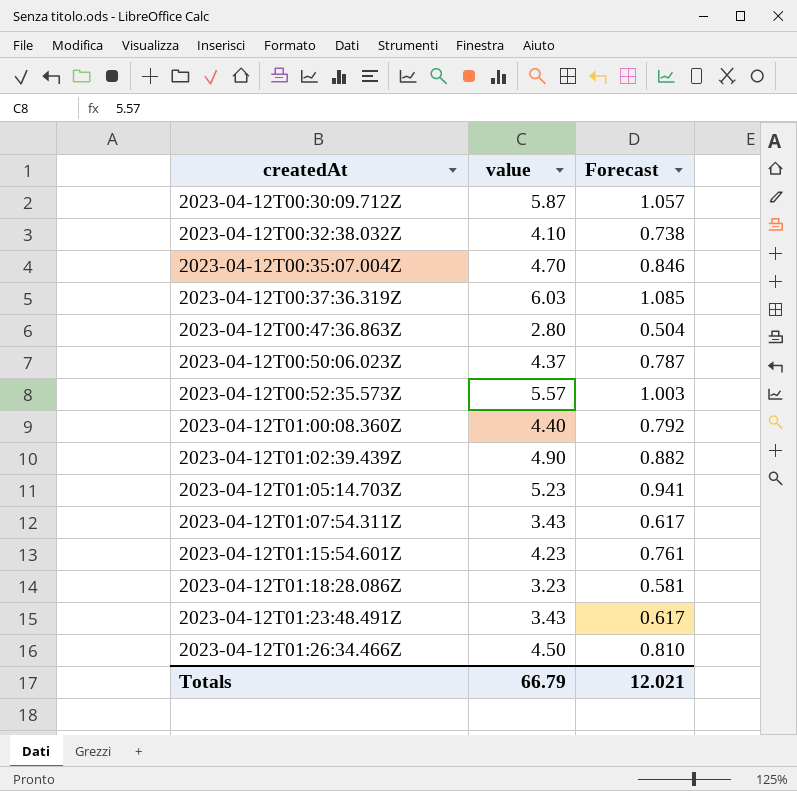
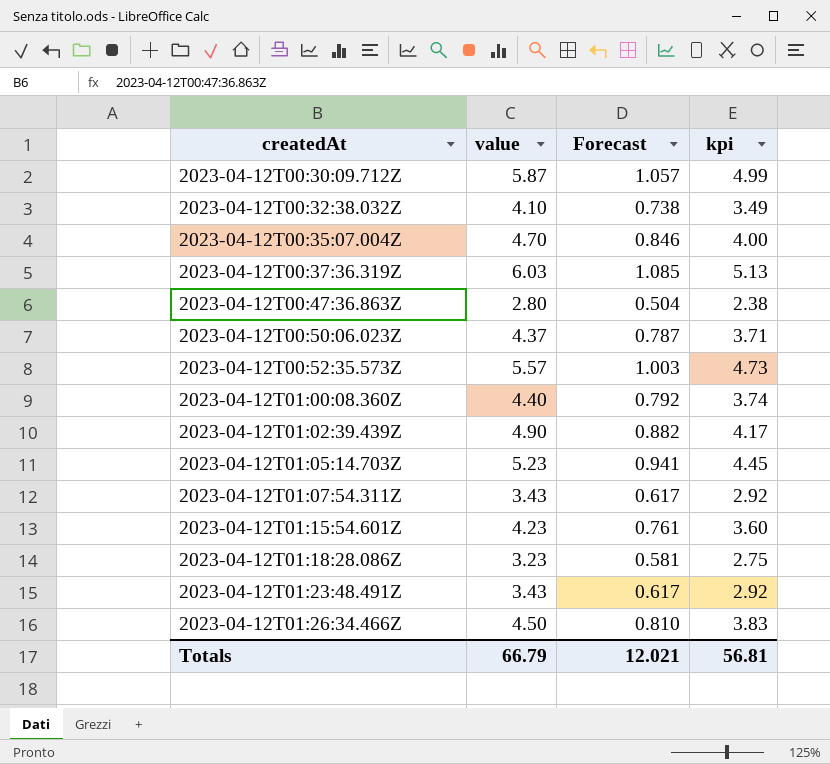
column kpi | formula: none -> [value] * 0.85

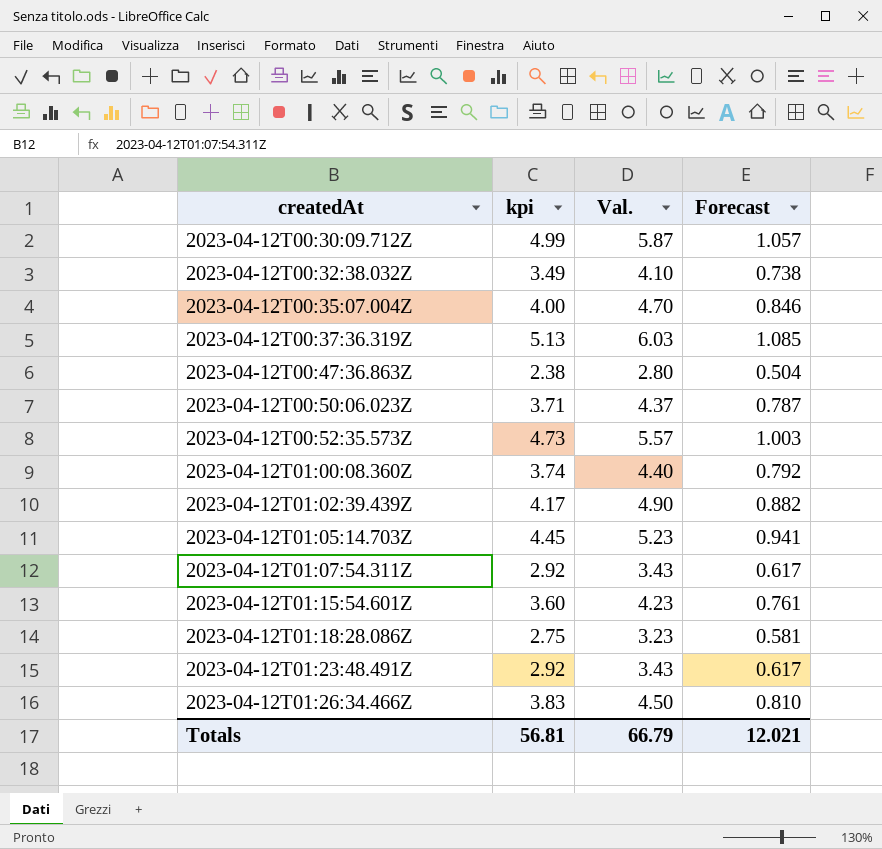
column kpi | position: 4 -> 2
column name: value -> Val.

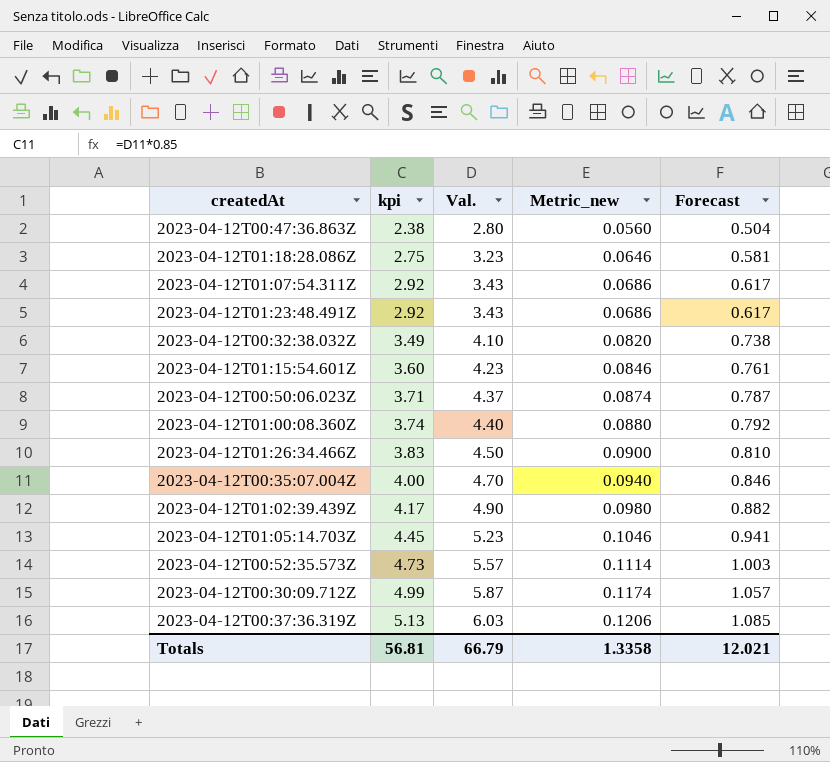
row order: createdAt ascending -> kpi ascending
column Metric_new | formula: none -> [Val.] * 0.02

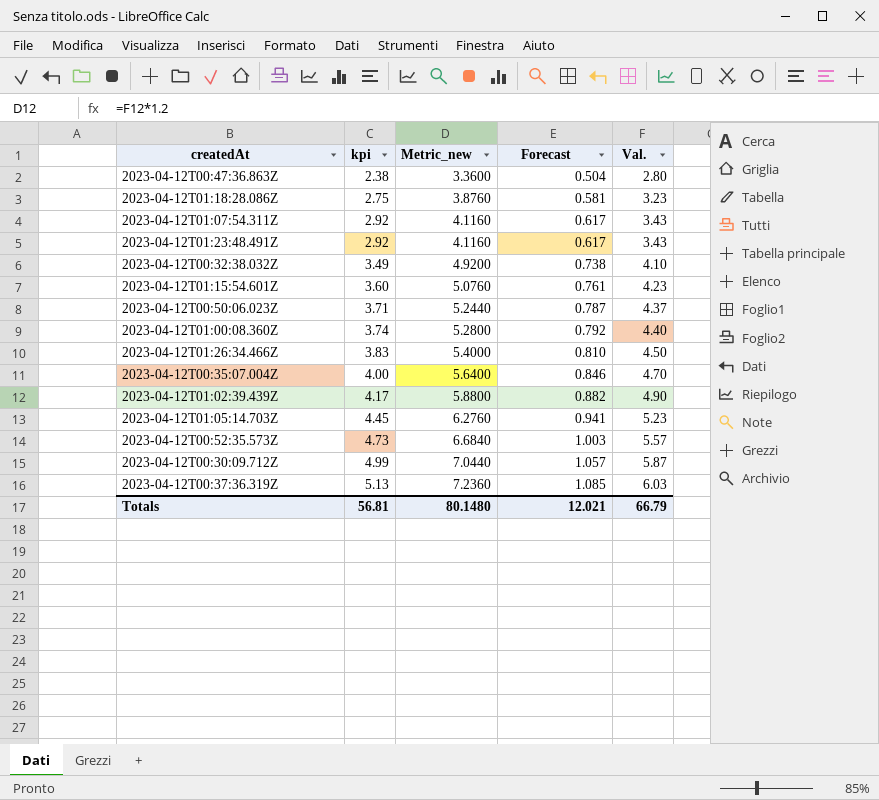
column Metric_new | formula: [Val.] * 0.02 -> [Val.] * 1.2
column Val. | position: 3 -> 5
Totals | Metric_new: 1.3358 -> 80.1480

